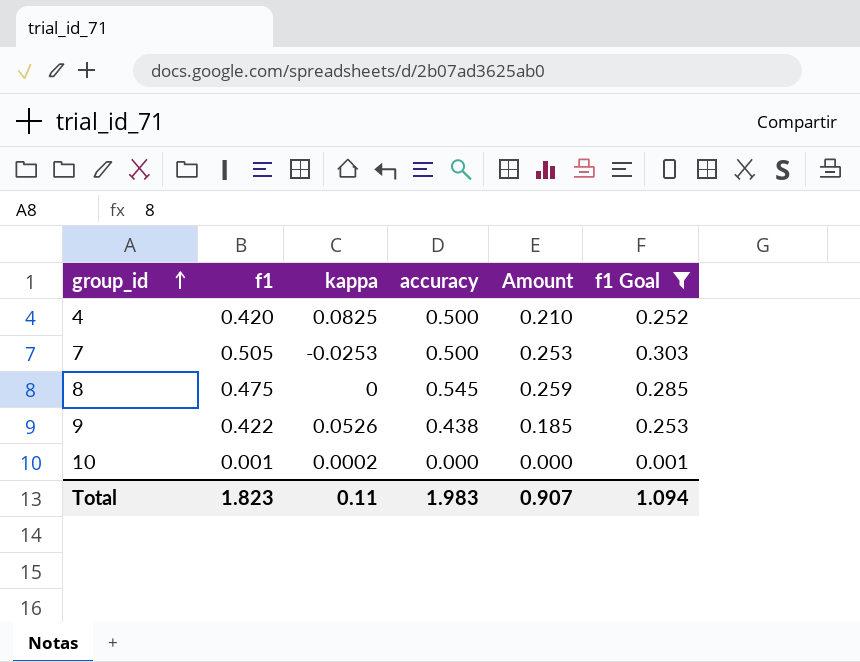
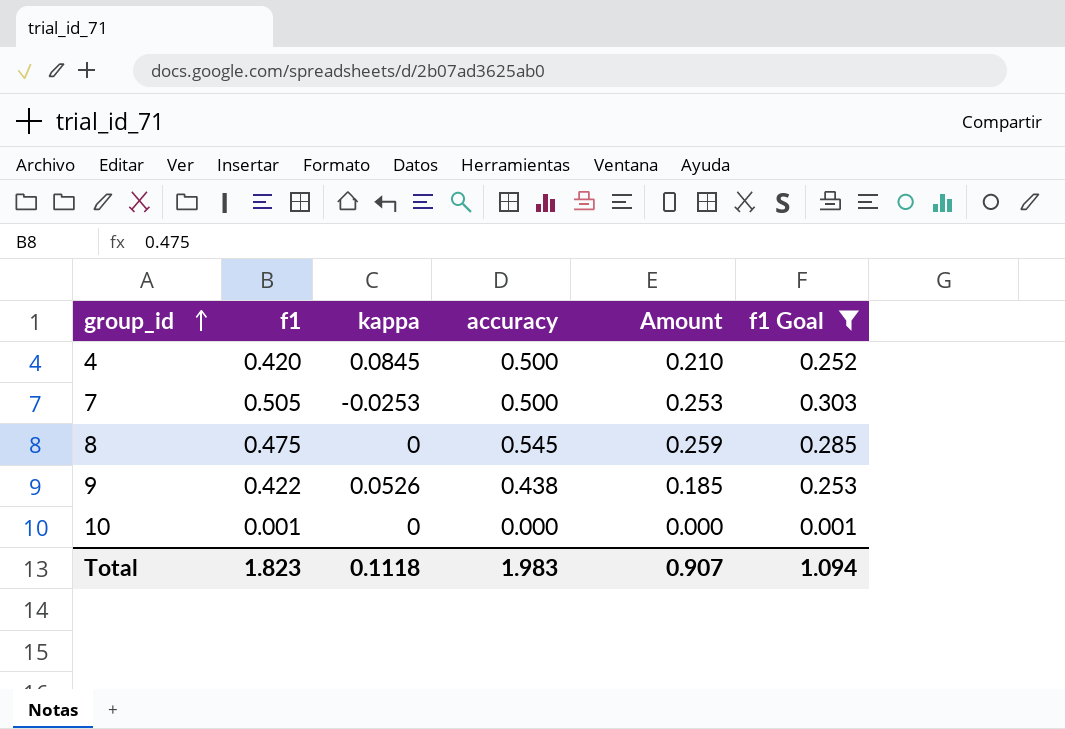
4 | kappa: 0.0825 -> 0.0845
10 | kappa: 0.0002 -> 0
Total | kappa: 0.11 -> 0.1118

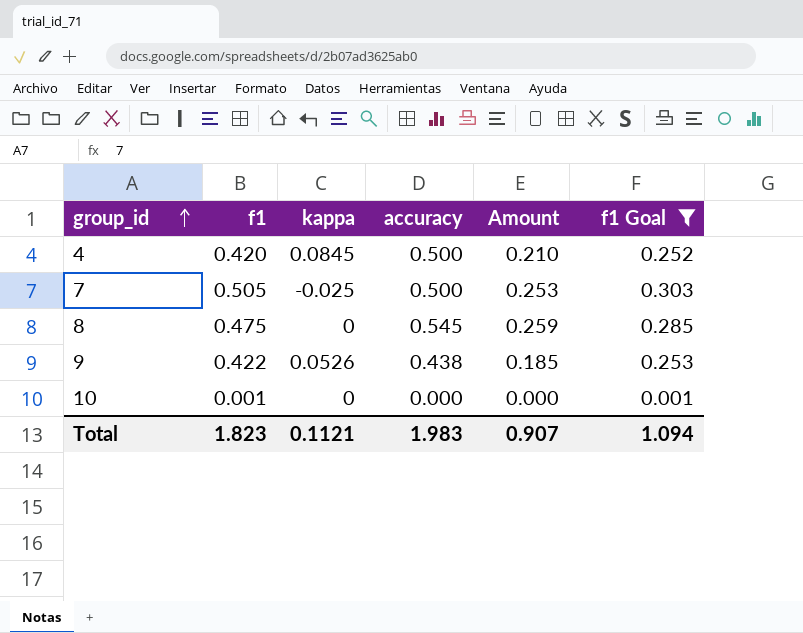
7 | kappa: -0.0253 -> -0.025
Total | kappa: 0.1118 -> 0.1121

